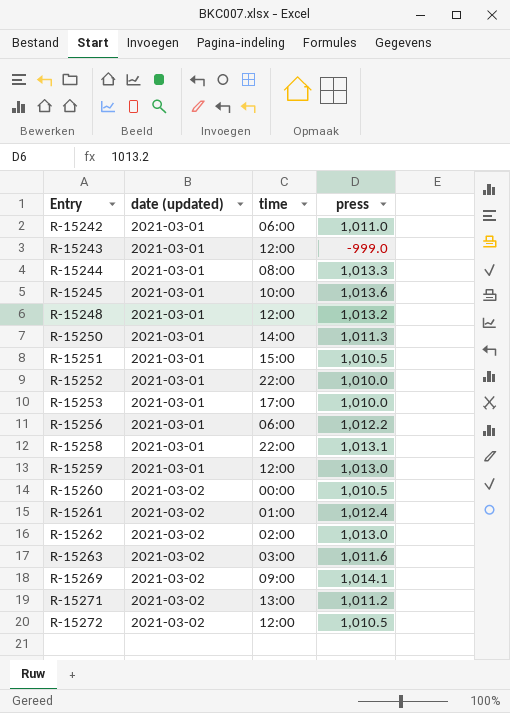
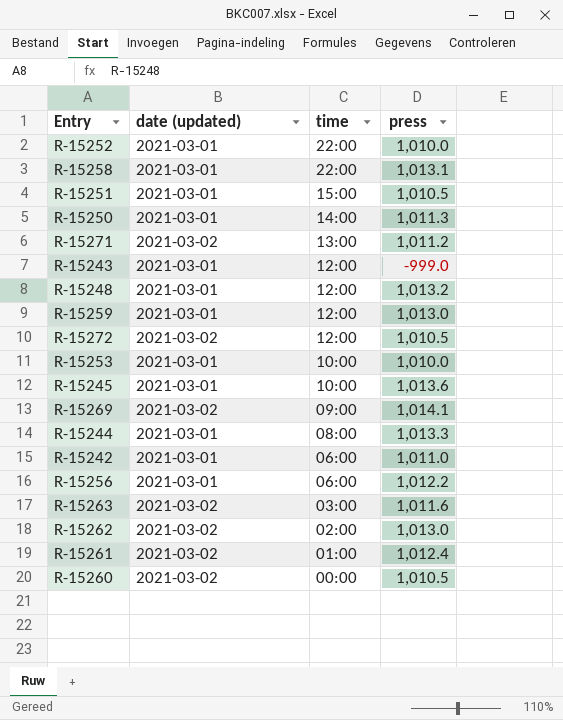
row order: Entry ascending -> time descending
R-15253 | time: 17:00 -> 10:00

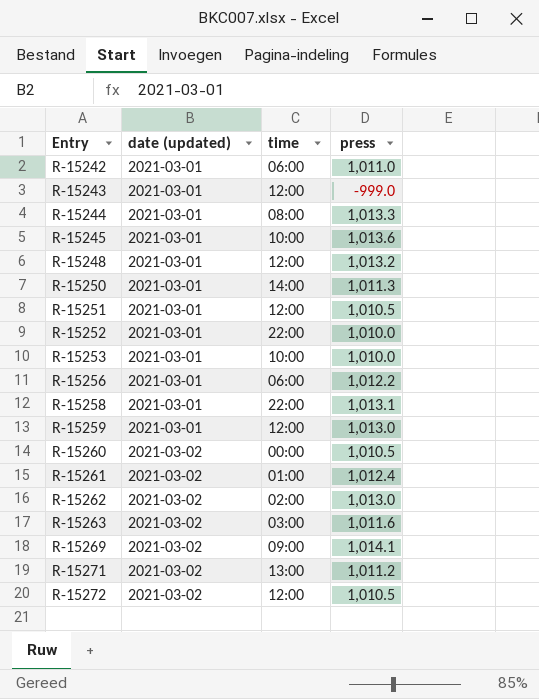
row order: time descending -> Entry ascending
R-15251 | time: 15:00 -> 12:00

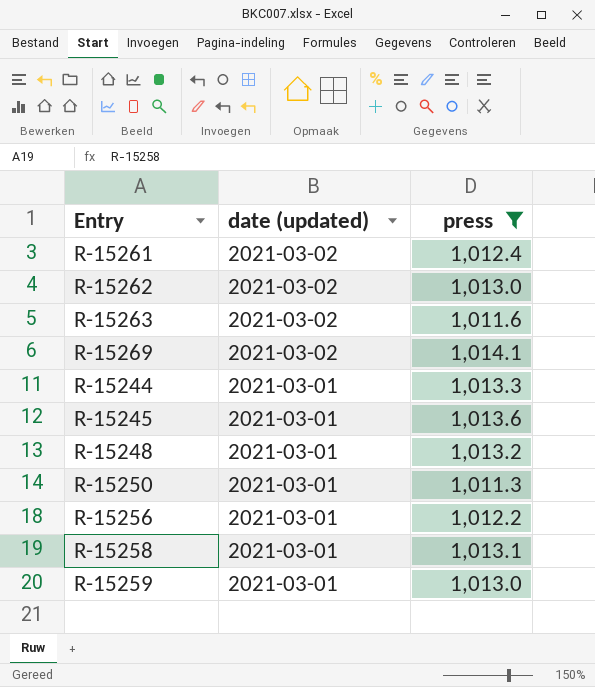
filter: none -> press >= 1,011.3
row order: Entry ascending -> date (updated) descending
column time | position: 3 -> none

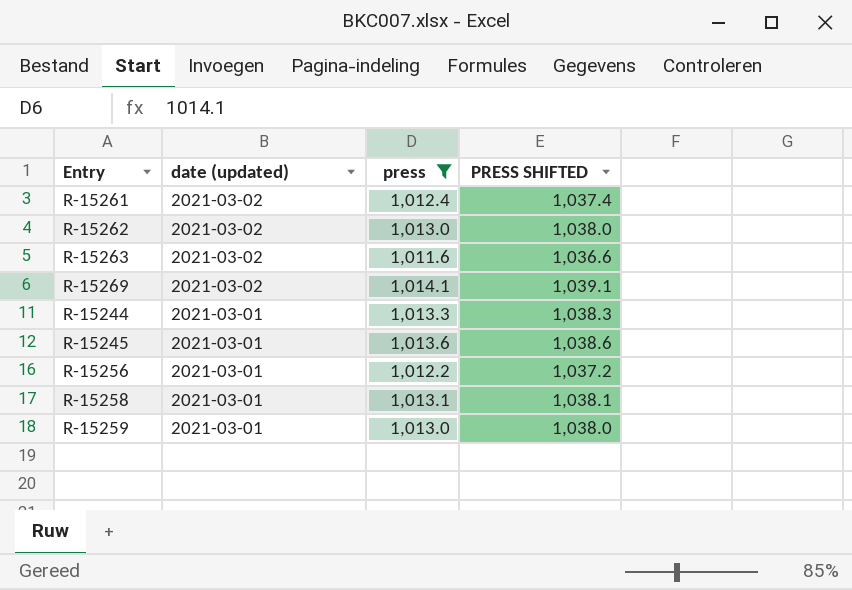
column PRESS SHIFTED | formula: none -> [press] + 25
row R-15248: 2021-03-01 | 1,013.2 -> none
row R-15250: 2021-03-01 | 1,011.3 -> none

